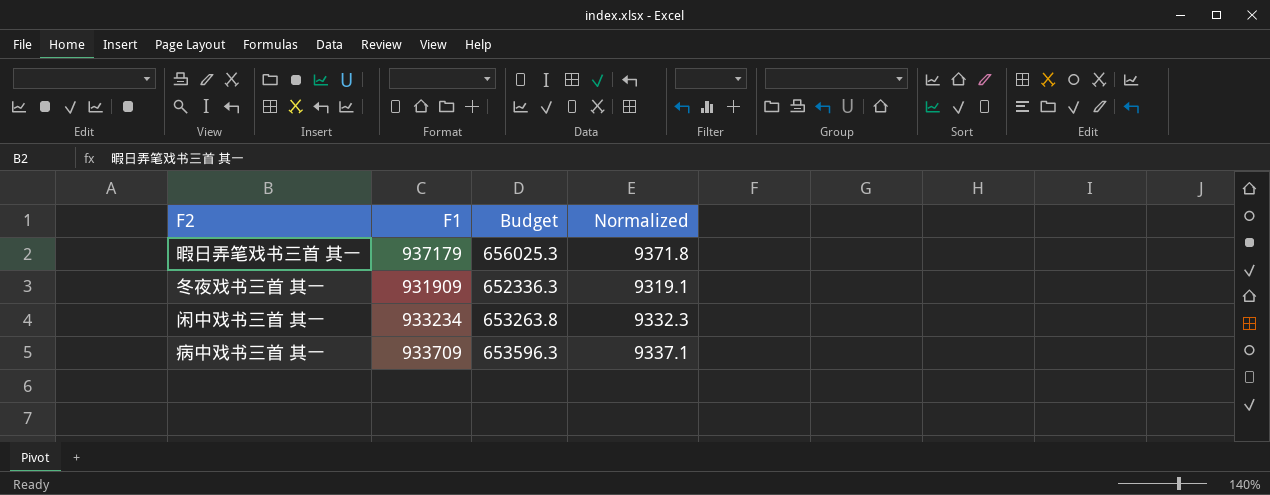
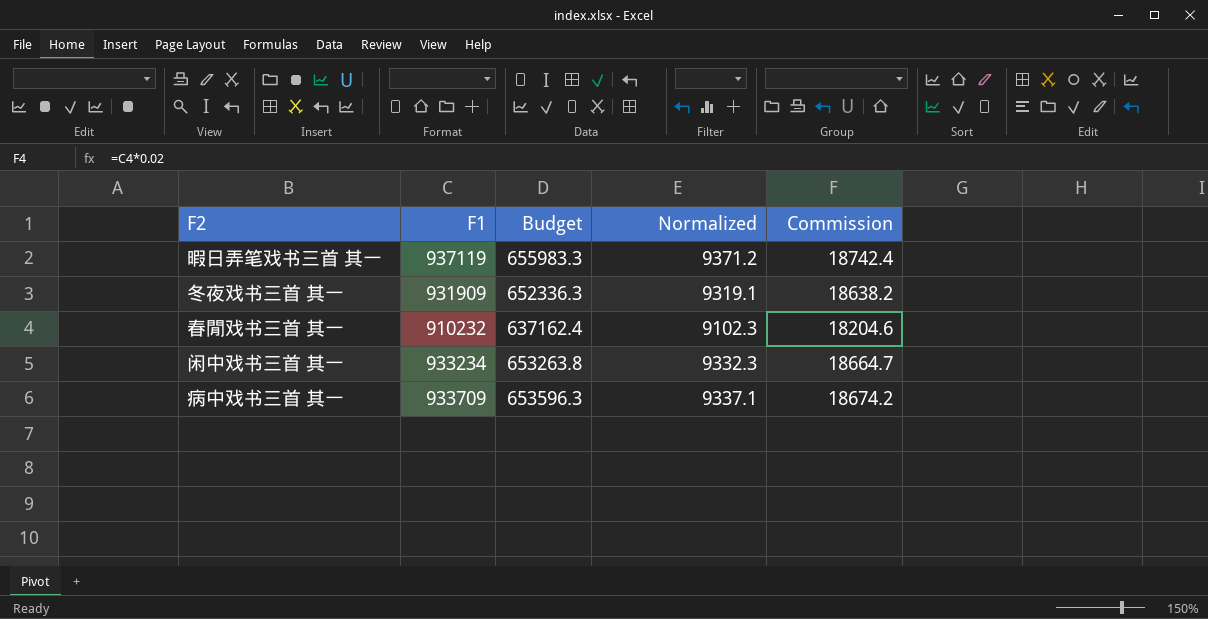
column Commission | formula: none -> [F1] * 0.02
暇日弄笔戏书三首 其一 | F1: 937179 -> 937119
暇日弄笔戏书三首 其一 | Budget: 656025.3 -> 655983.3
暇日弄笔戏书三首 其一 | Normalized: 9371.8 -> 9371.2
row 春閒戏书三首 其一: none -> 910232 | 637162.4 | 9102.3 | 18204.6

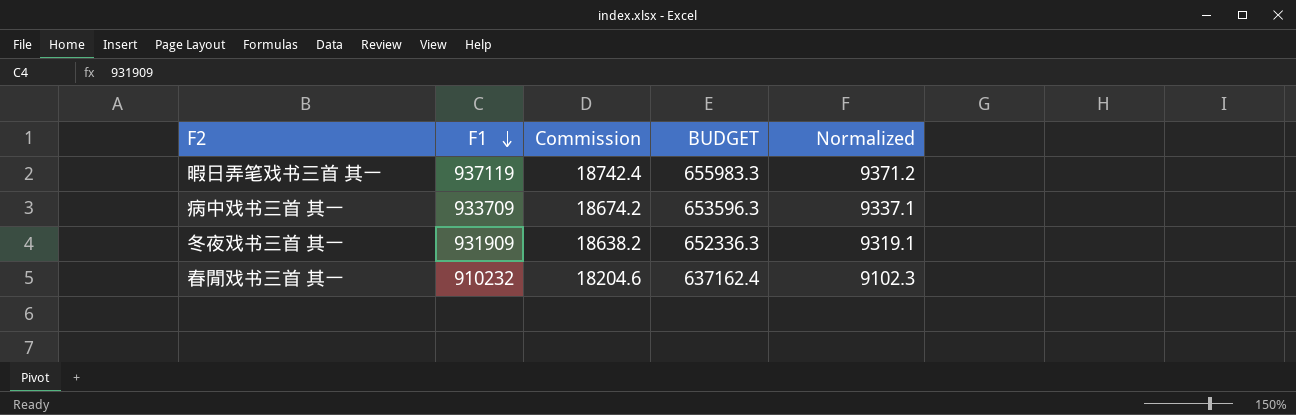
row order: none -> F1 descending
column Commission | position: 5 -> 3
column name: Budget -> BUDGET
row 闲中戏书三首 其一: 933234 | 653263.8 | 9332.3 | 18664.7 -> none

